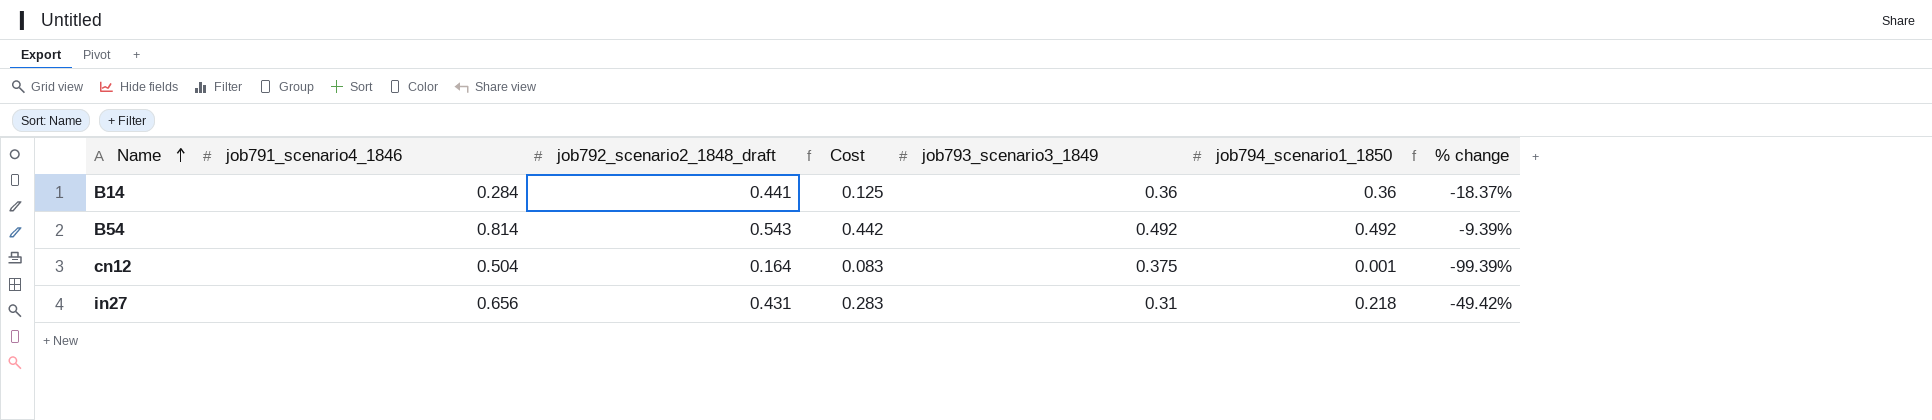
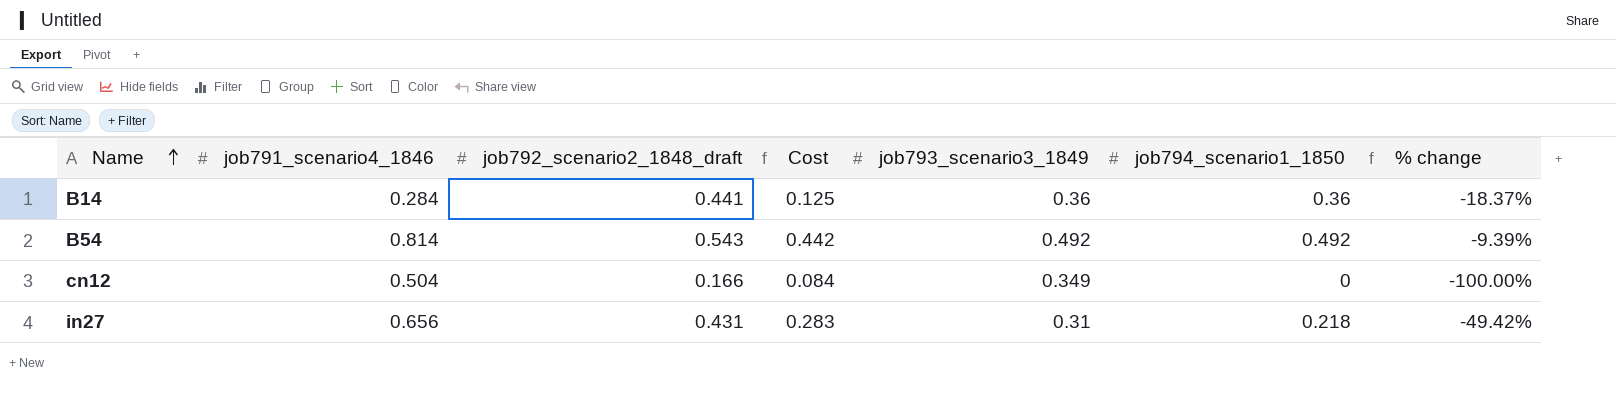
cn12 | job792_scenario2_1848_draft: 0.164 -> 0.166
cn12 | Cost: 0.083 -> 0.084
cn12 | job793_scenario3_1849: 0.375 -> 0.349
cn12 | job794_scenario1_1850: 0.001 -> 0
cn12 | % change: -99.39% -> -100.00%

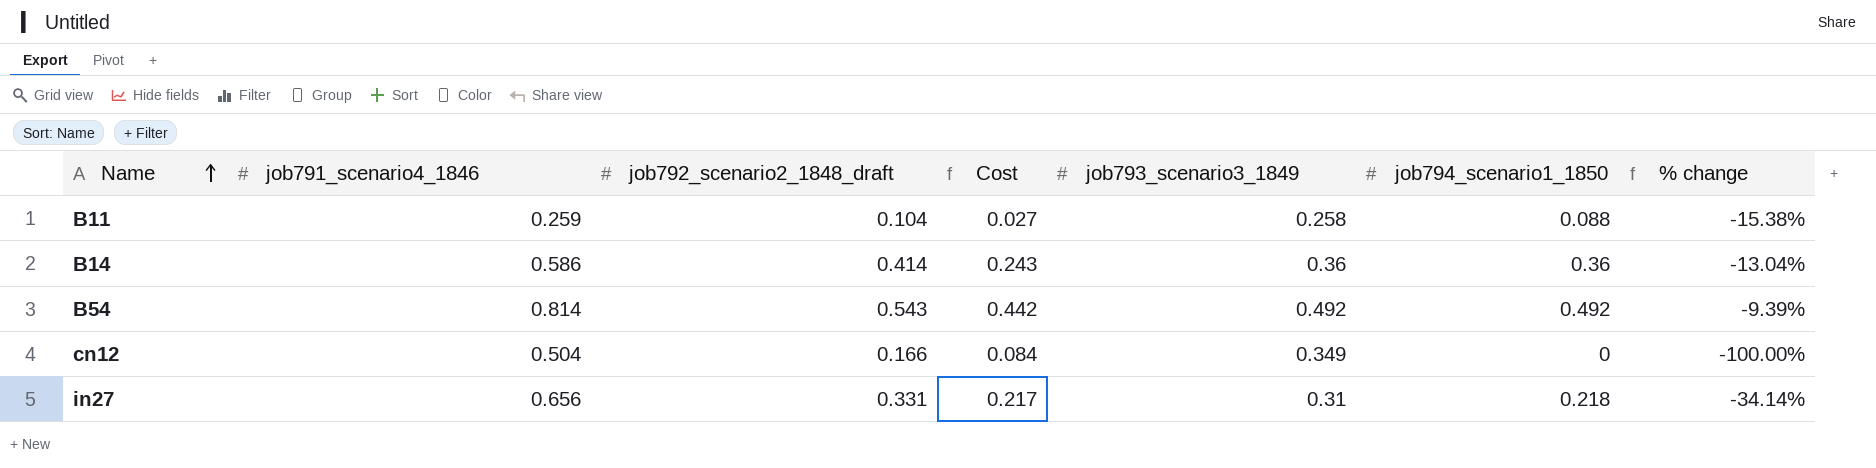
row B11: none -> 0.259 | 0.104 | 0.027 | 0.258 | 0.088 | -15.38%
B14 | job791_scenario4_1846: 0.284 -> 0.586
B14 | job792_scenario2_1848_draft: 0.441 -> 0.414
B14 | Cost: 0.125 -> 0.243
B14 | % change: -18.37% -> -13.04%
in27 | job792_scenario2_1848_draft: 0.431 -> 0.331
in27 | Cost: 0.283 -> 0.217
in27 | % change: -49.42% -> -34.14%

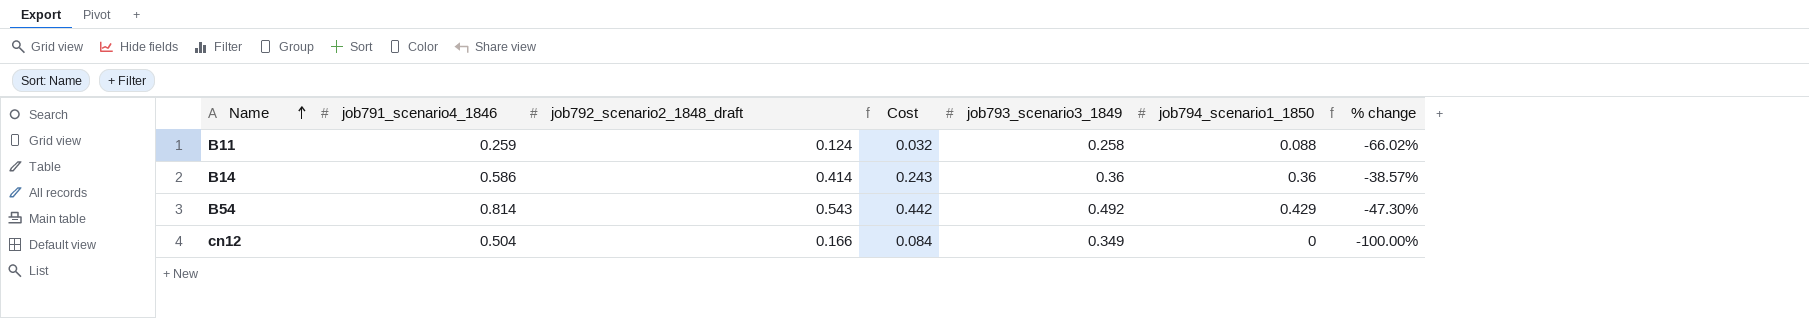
column % change | formula: ([job794_scenario1_1850] - [job792_scenario2_1848_draft]) / [job792_scenario2_1848_draft] -> ([job794_scenario1_1850] - [job791_scenario4_1846]) / [job791_scenario4_1846]
row in27: 0.656 | 0.331 | 0.217 | 0.31 | 0.218 | -34.14% -> none
B11 | job792_scenario2_1848_draft: 0.104 -> 0.124
B11 | Cost: 0.027 -> 0.032
B54 | job794_scenario1_1850: 0.492 -> 0.429

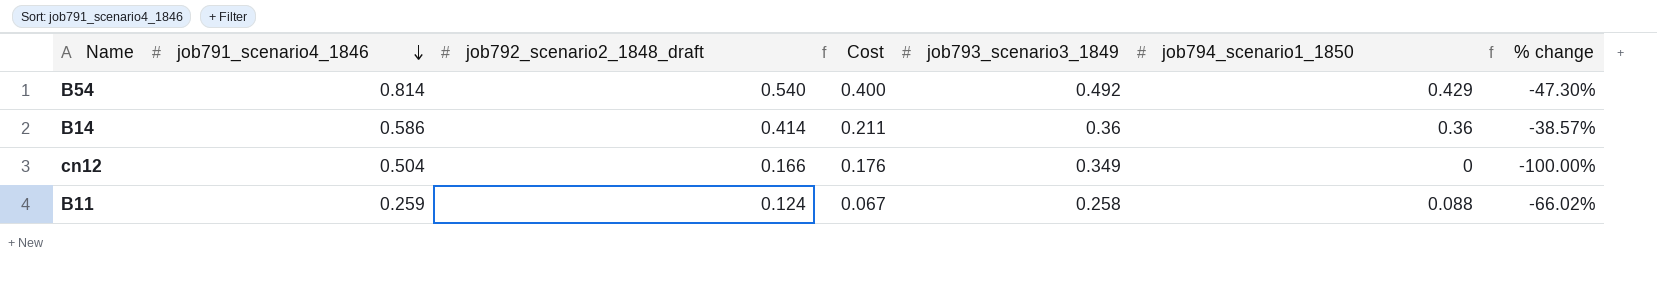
row order: Name ascending -> job791_scenario4_1846 descending
column Cost | formula: [job791_scenario4_1846] * [job792_scenario2_1848_draft] -> [job791_scenario4_1846] * [job793_scenario3_1849]
B54 | job792_scenario2_1848_draft: 0.543 -> 0.540

